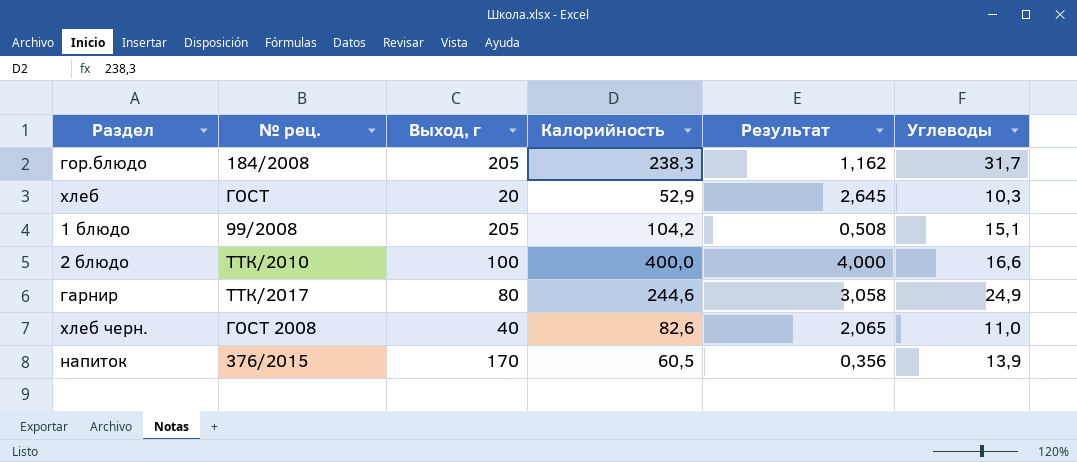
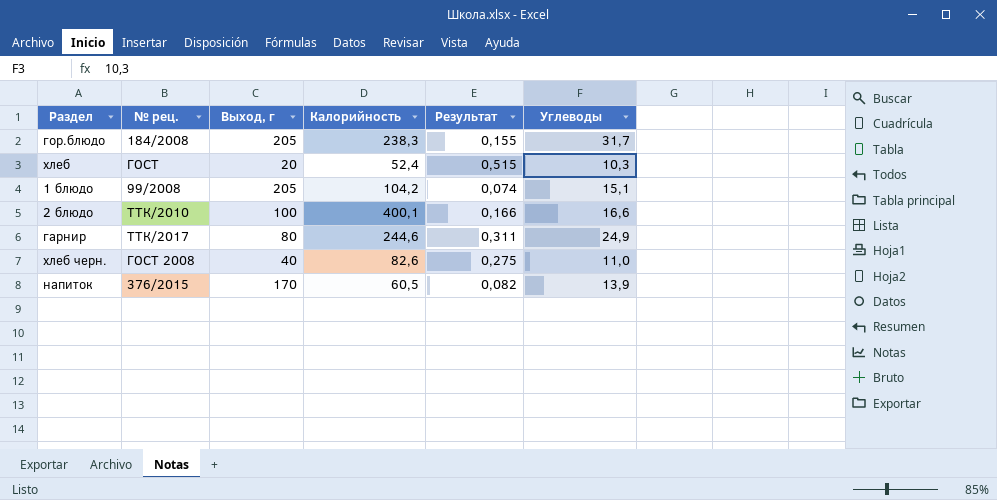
column Результат | formula: [Калорийность] / [Выход, г] -> [Углеводы] / [Выход, г]
хлеб | Калорийность: 52,9 -> 52,4
2 блюдо | Калорийность: 400,0 -> 400,1

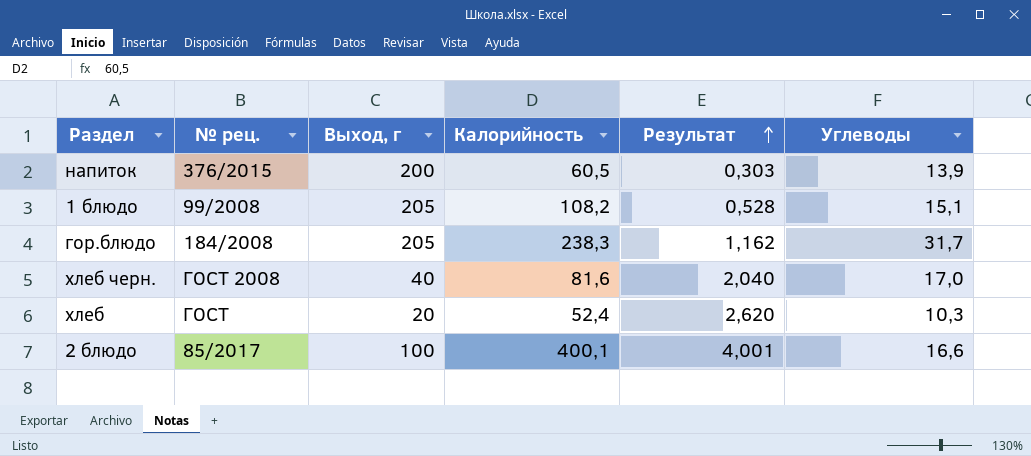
row order: none -> Результат ascending
column Результат | formula: [Углеводы] / [Выход, г] -> [Калорийность] / [Выход, г]
row гарнир: ТТК/2017 | 80 | 244,6 | 0,311 | 24,9 -> none
напиток | Выход, г: 170 -> 200
1 блюдо | Калорийность: 104,2 -> 108,2
хлеб черн. | Калорийность: 82,6 -> 81,6
хлеб черн. | Углеводы: 11,0 -> 17,0
2 блюдо | № рец.: ТТК/2010 -> 85/2017

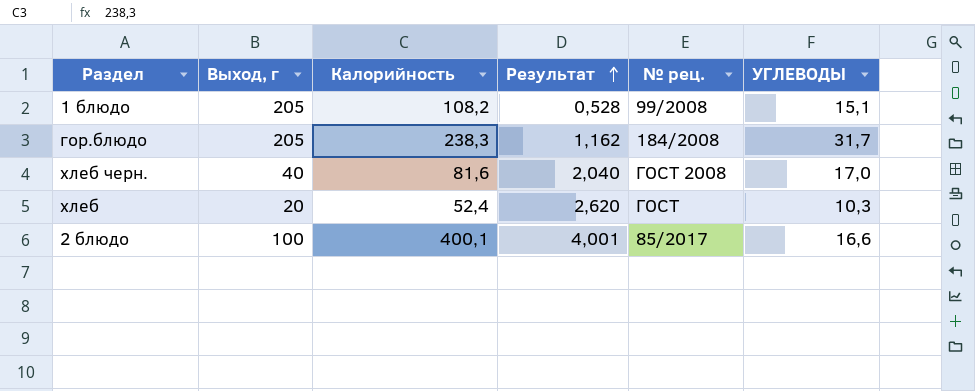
column № рец. | position: 2 -> 5
column name: Углеводы -> УГЛЕВОДЫ
row напиток: 376/2015 | 200 | 60,5 | 0,303 | 13,9 -> none

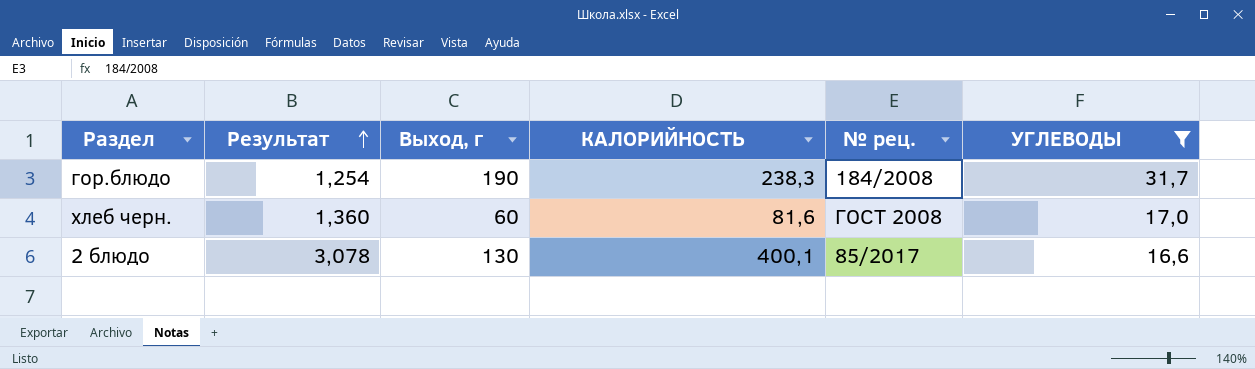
filter: none -> УГЛЕВОДЫ >= 16,6
column Результат | position: 4 -> 2
column name: Калорийность -> КАЛОРИЙНОСТЬ
гор.блюдо | Результат: 1,162 -> 1,254
гор.блюдо | Выход, г: 205 -> 190
хлеб черн. | Результат: 2,040 -> 1,360
хлеб черн. | Выход, г: 40 -> 60
2 блюдо | Результат: 4,001 -> 3,078
2 блюдо | Выход, г: 100 -> 130

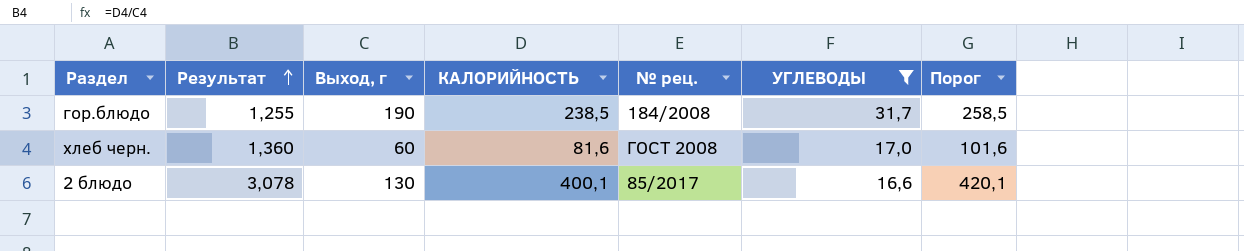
column Порог | formula: none -> [КАЛОРИЙНОСТЬ] + 20
гор.блюдо | Результат: 1,254 -> 1,255
гор.блюдо | КАЛОРИЙНОСТЬ: 238,3 -> 238,5

